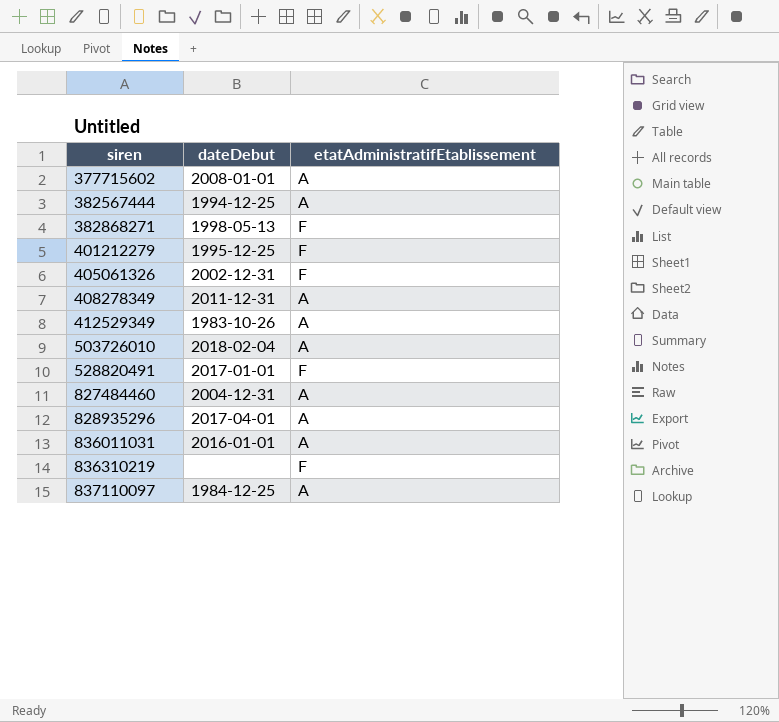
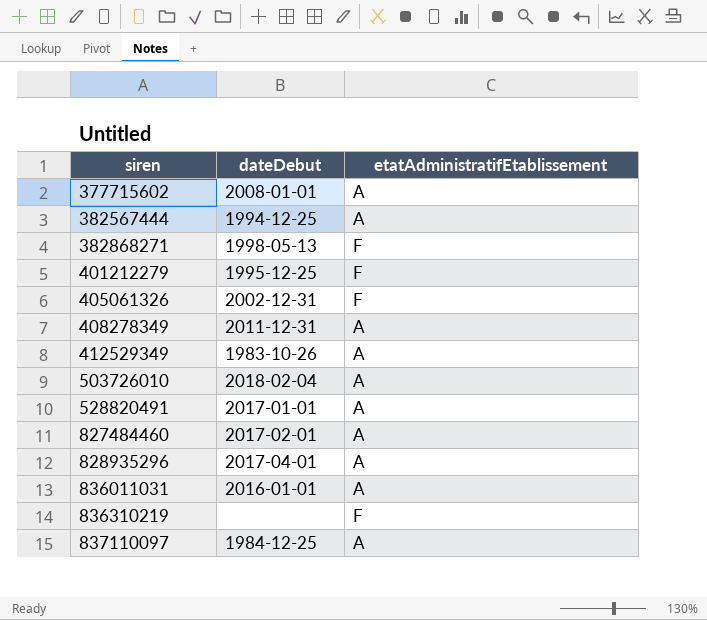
528820491 | etatAdministratifEtablissement: F -> A
827484460 | dateDebut: 2004-12-31 -> 2017-02-01

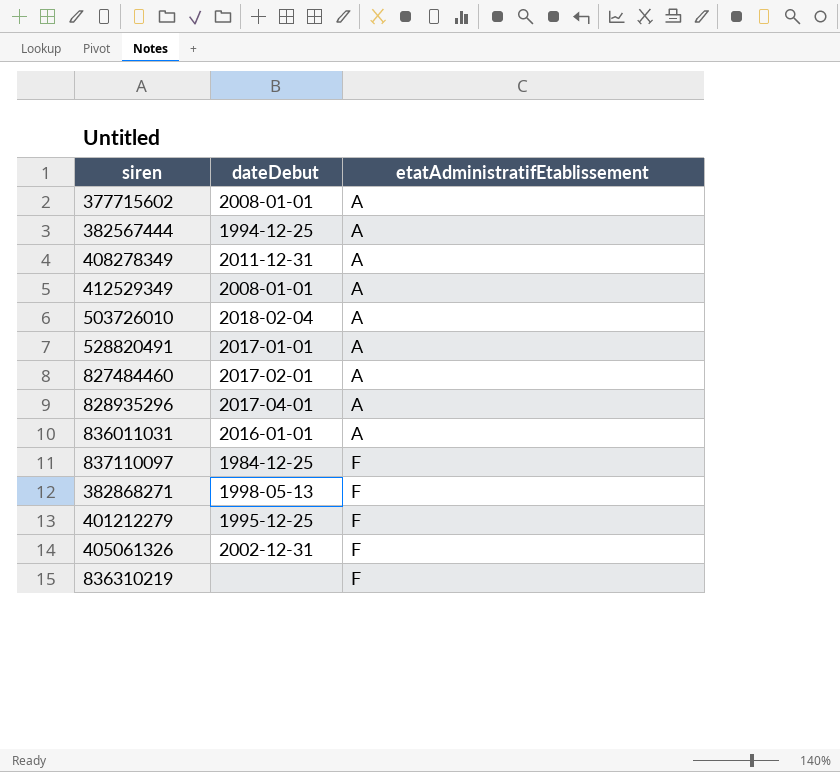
row order: siren ascending -> etatAdministratifEtablissement ascending
412529349 | dateDebut: 1983-10-26 -> 2008-01-01
837110097 | etatAdministratifEtablissement: A -> F

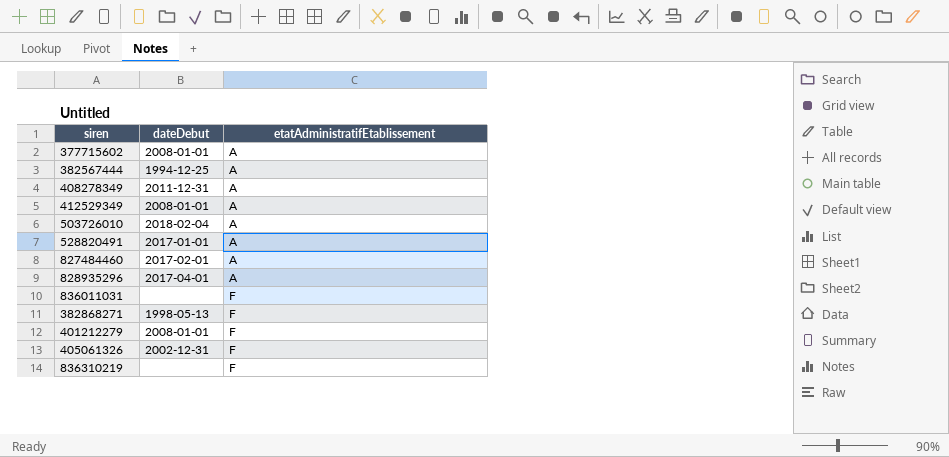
row 837110097: 1984-12-25 | F -> none
836011031 | dateDebut: 2016-01-01 -> none
836011031 | etatAdministratifEtablissement: A -> F
401212279 | dateDebut: 1995-12-25 -> 2008-01-01

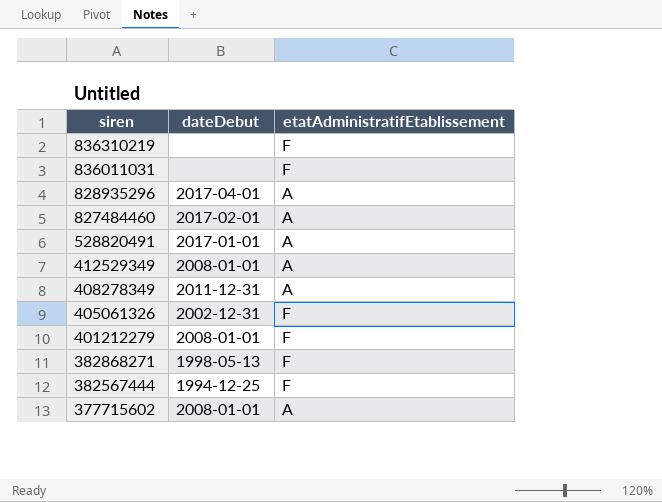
row order: etatAdministratifEtablissement ascending -> siren descending
row 503726010: 2018-02-04 | A -> none
382567444 | etatAdministratifEtablissement: A -> F

